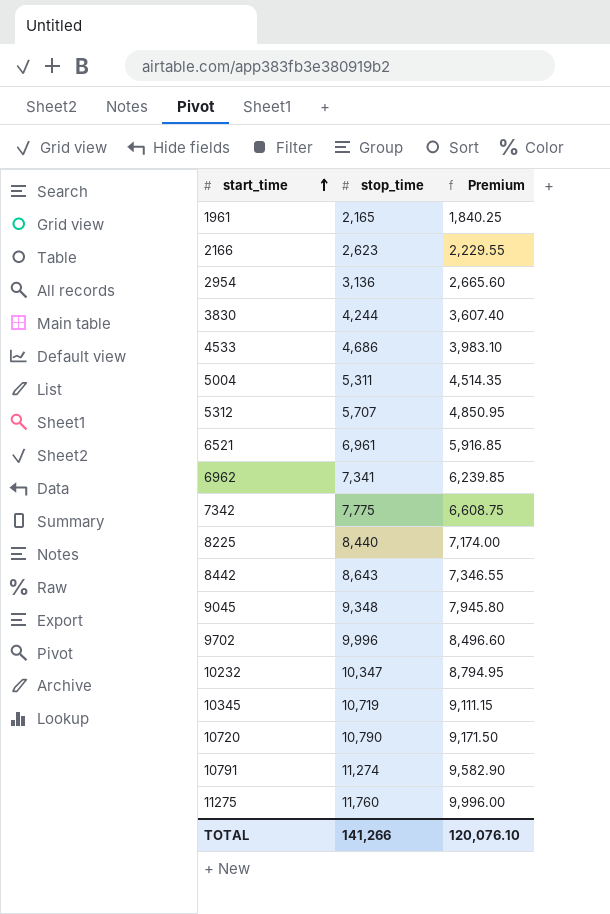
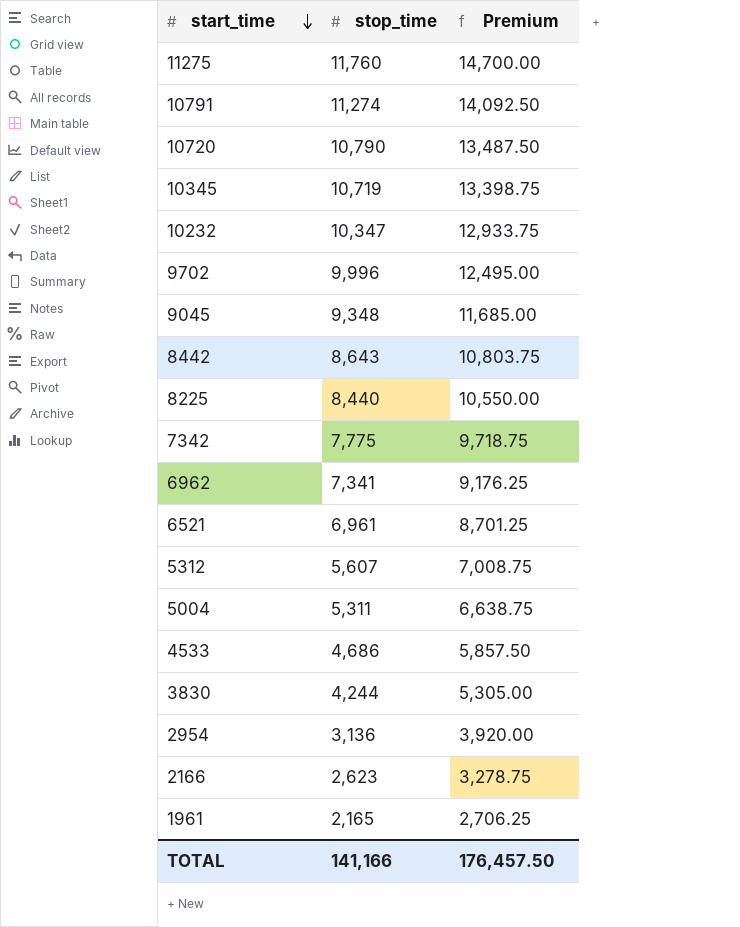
row order: start_time ascending -> start_time descending
column Premium | formula: [stop_time] * 0.85 -> [stop_time] * 1.25
5312 | stop_time: 5,707 -> 5,607
TOTAL | stop_time: 141,266 -> 141,166
TOTAL | Premium: 120,076.10 -> 176,457.50

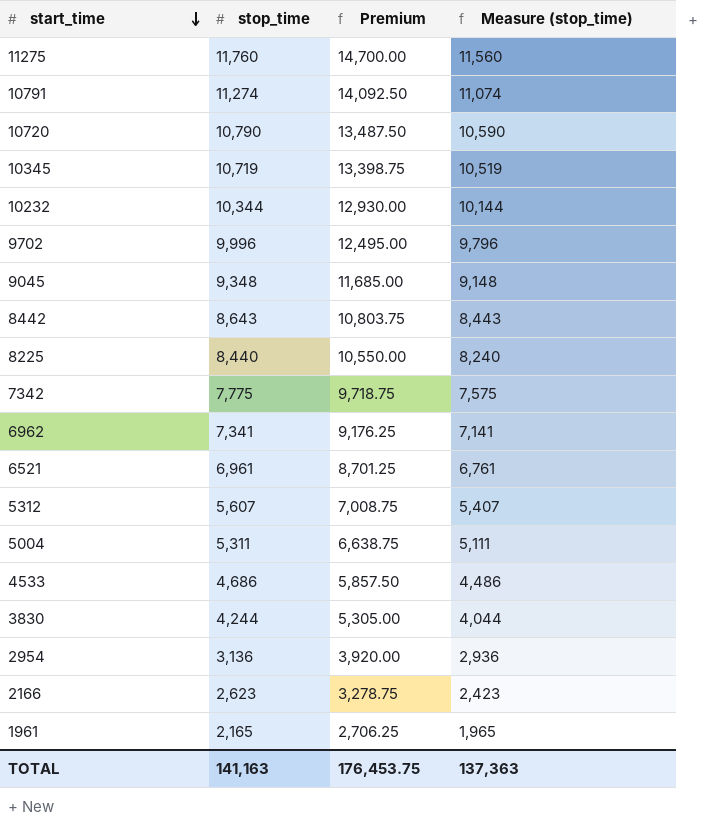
column Measure (stop_time) | formula: none -> [stop_time] - 200
10232 | stop_time: 10,347 -> 10,344
10232 | Premium: 12,933.75 -> 12,930.00
TOTAL | stop_time: 141,166 -> 141,163
TOTAL | Premium: 176,457.50 -> 176,453.75

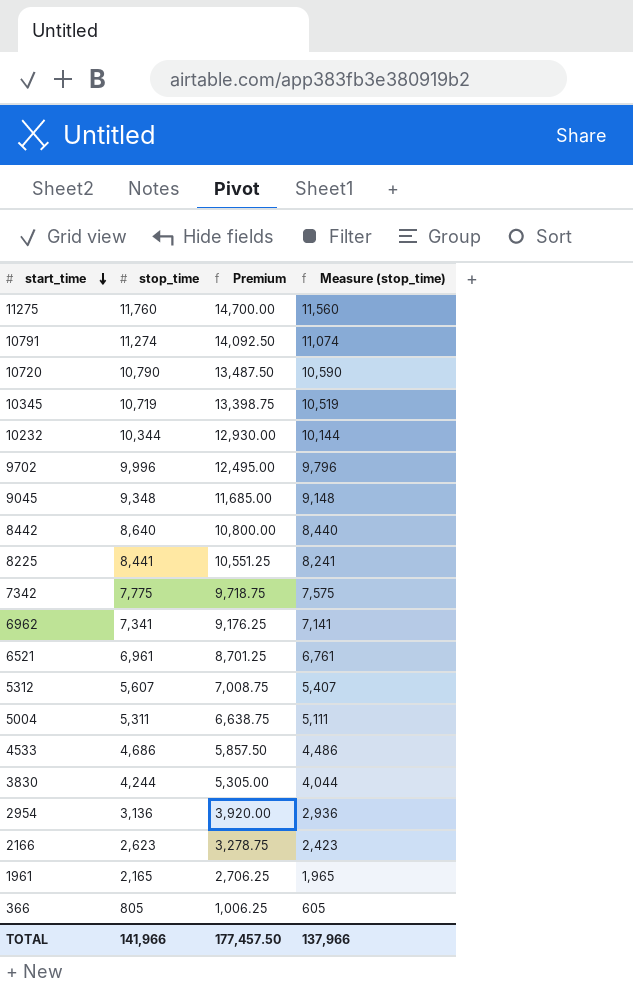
8442 | stop_time: 8,643 -> 8,640
8442 | Premium: 10,803.75 -> 10,800.00
8442 | Measure (stop_time): 8,443 -> 8,440
8225 | stop_time: 8,440 -> 8,441
8225 | Premium: 10,550.00 -> 10,551.25
8225 | Measure (stop_time): 8,240 -> 8,241
row 366: none -> 805 | 1,006.25 | 605
TOTAL | stop_time: 141,163 -> 141,966
TOTAL | Premium: 176,453.75 -> 177,457.50
TOTAL | Measure (stop_time): 137,363 -> 137,966

